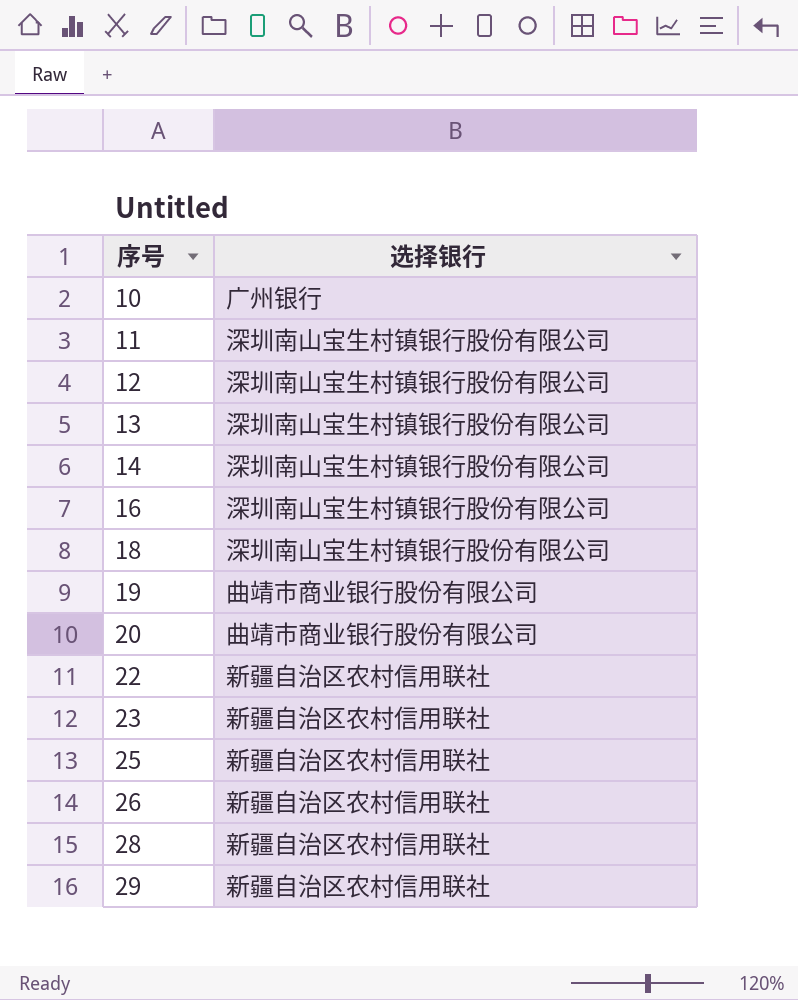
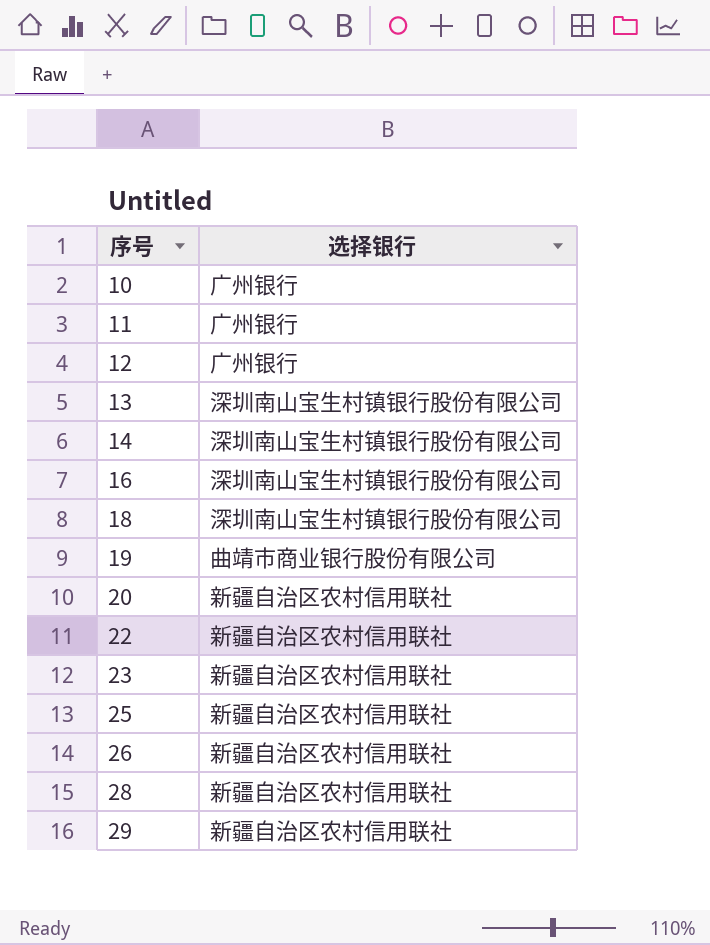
11 | 选择银行: 深圳南山宝生村镇银行股份有限公司 -> 广州银行
12 | 选择银行: 深圳南山宝生村镇银行股份有限公司 -> 广州银行
20 | 选择银行: 曲靖市商业银行股份有限公司 -> 新疆自治区农村信用联社

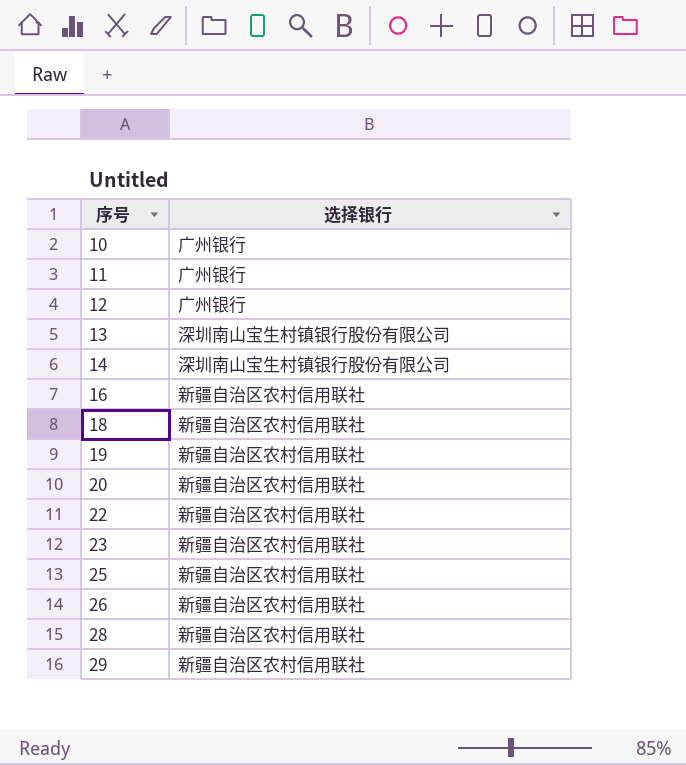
16 | 选择银行: 深圳南山宝生村镇银行股份有限公司 -> 新疆自治区农村信用联社
18 | 选择银行: 深圳南山宝生村镇银行股份有限公司 -> 新疆自治区农村信用联社
19 | 选择银行: 曲靖市商业银行股份有限公司 -> 新疆自治区农村信用联社

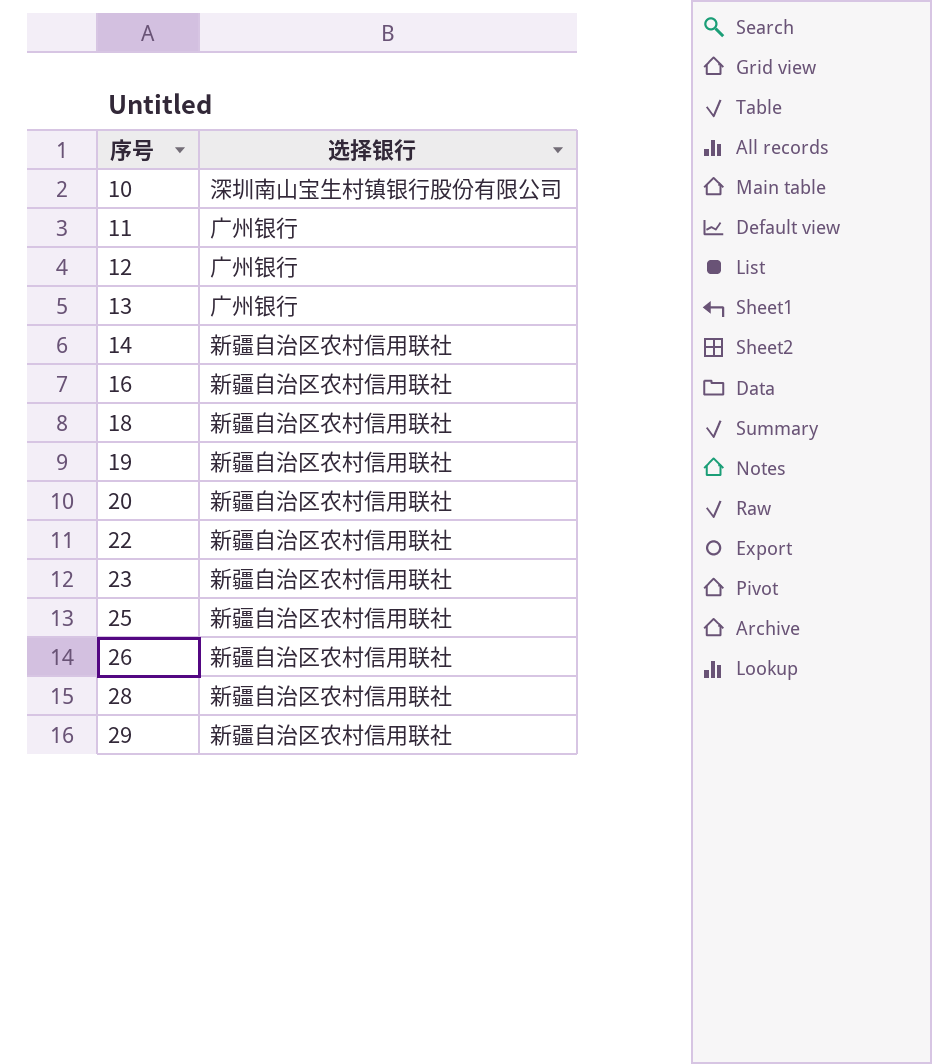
10 | 选择银行: 广州银行 -> 深圳南山宝生村镇银行股份有限公司
13 | 选择银行: 深圳南山宝生村镇银行股份有限公司 -> 广州银行
14 | 选择银行: 深圳南山宝生村镇银行股份有限公司 -> 新疆自治区农村信用联社

